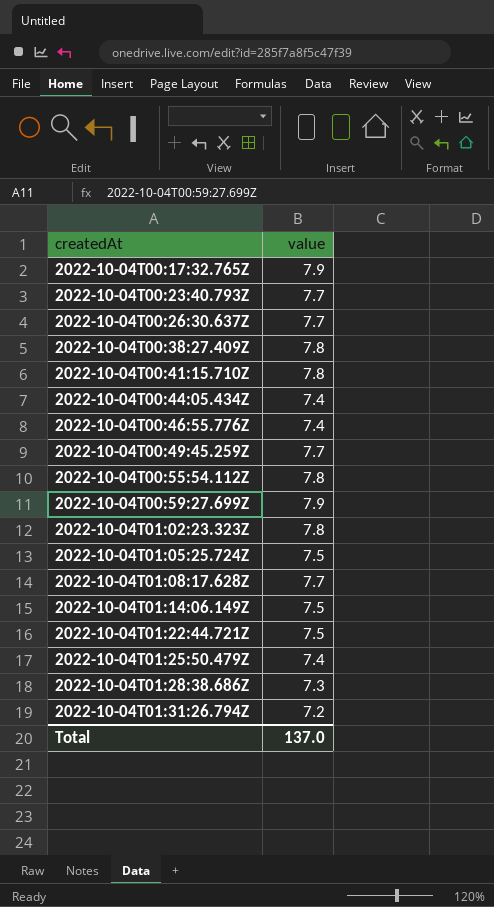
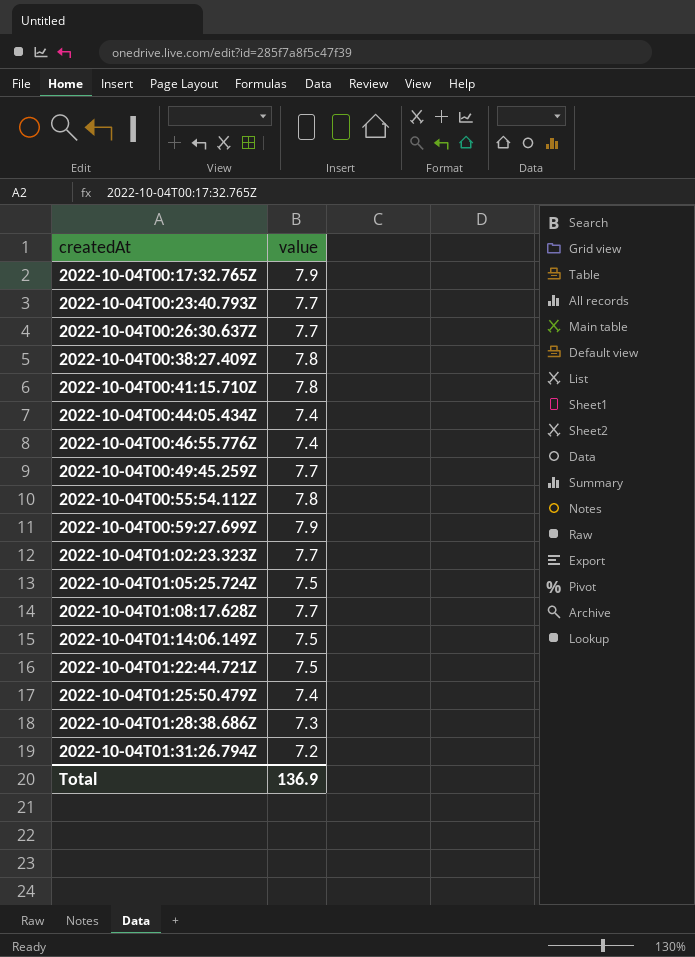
2022-10-04T01:02:23.323Z | value: 7.8 -> 7.7
Total | value: 137.0 -> 136.9

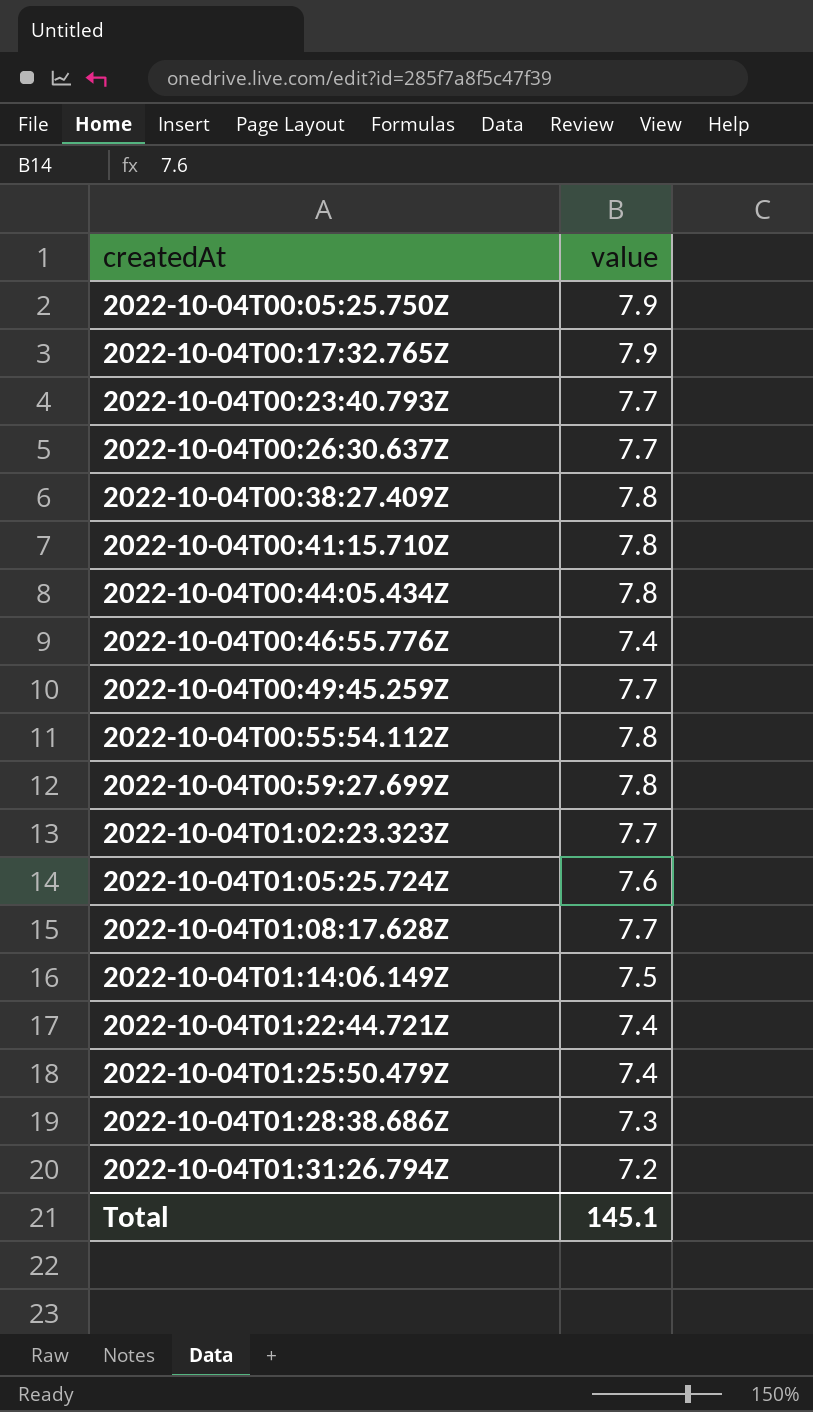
row 2022-10-04T00:05:25.750Z: none -> 7.9
2022-10-04T00:44:05.434Z | value: 7.4 -> 7.8
2022-10-04T00:59:27.699Z | value: 7.9 -> 7.8
2022-10-04T01:05:25.724Z | value: 7.5 -> 7.6
2022-10-04T01:22:44.721Z | value: 7.5 -> 7.4
Total | value: 136.9 -> 145.1

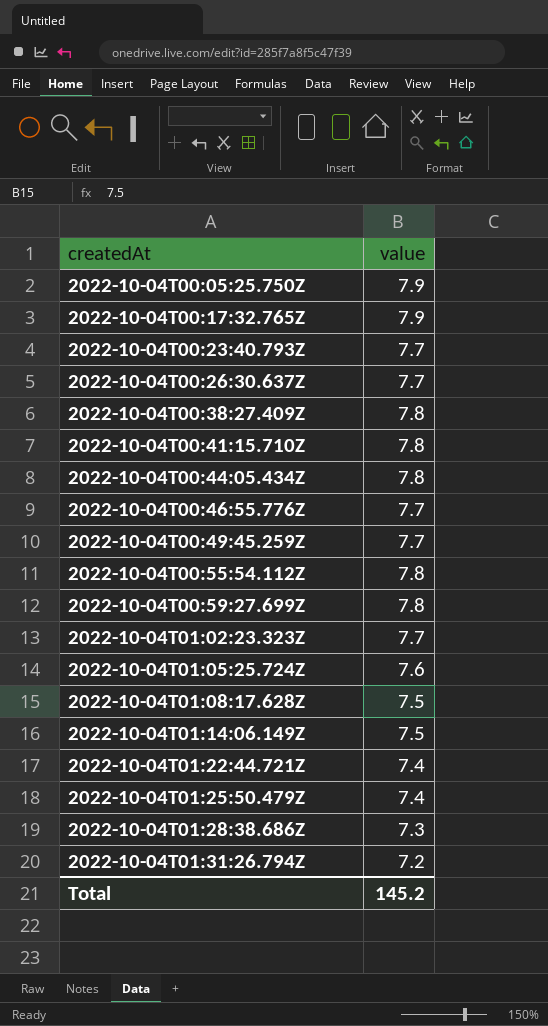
2022-10-04T00:46:55.776Z | value: 7.4 -> 7.7
2022-10-04T01:08:17.628Z | value: 7.7 -> 7.5
Total | value: 145.1 -> 145.2

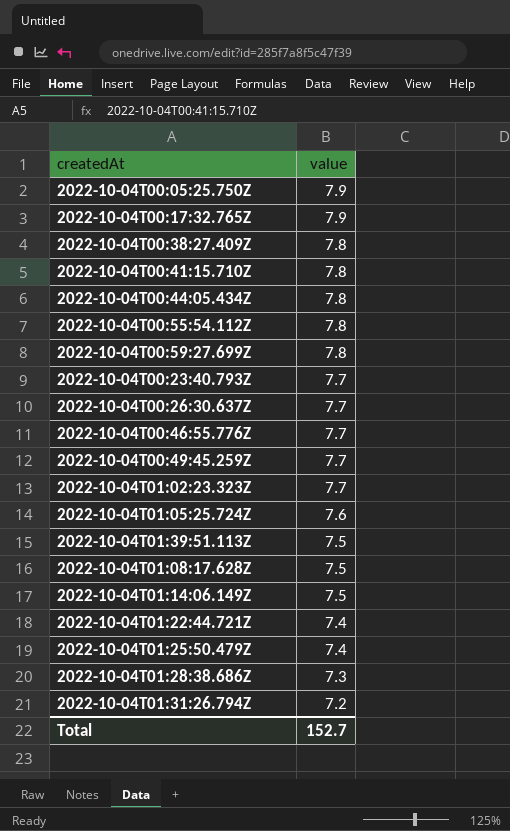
row order: createdAt ascending -> value descending
row 2022-10-04T01:39:51.113Z: none -> 7.5
Total | value: 145.2 -> 152.7

